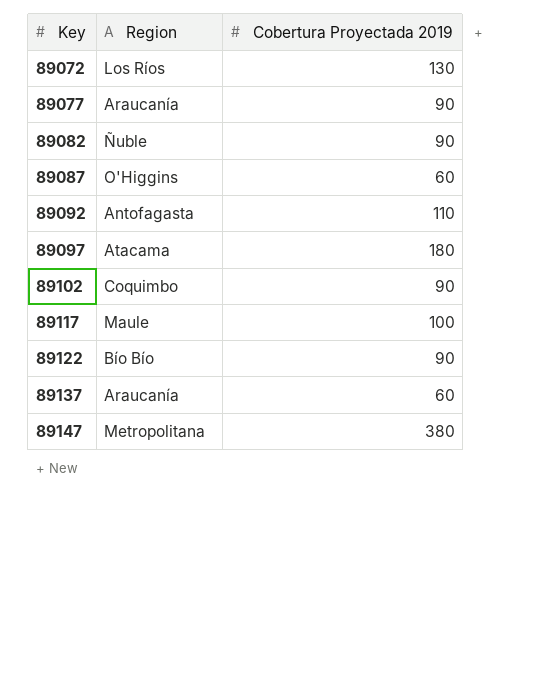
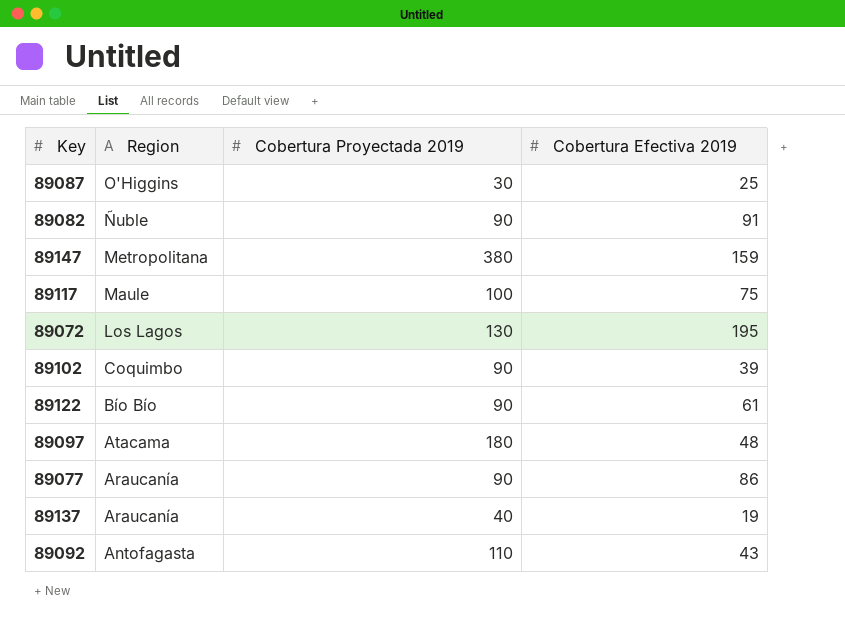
row order: Key ascending -> Region descending
column Cobertura Efectiva 2019 | position: none -> 4
89087 | Cobertura Proyectada 2019: 60 -> 30
89072 | Region: Los Ríos -> Los Lagos
89137 | Cobertura Proyectada 2019: 60 -> 40

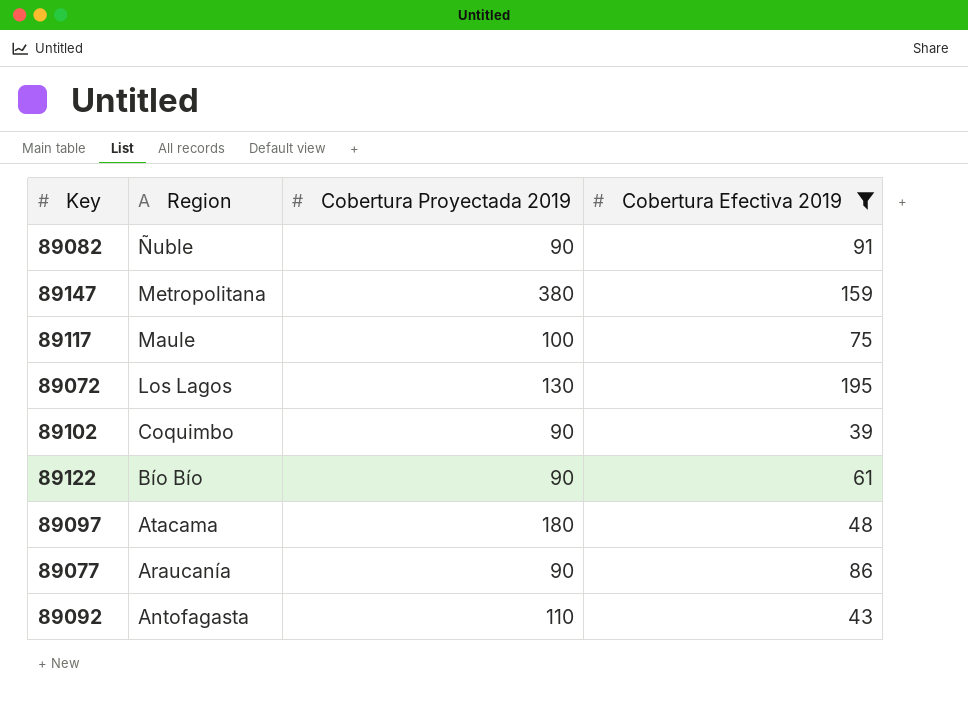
filter: none -> Cobertura Efectiva 2019 >= 39

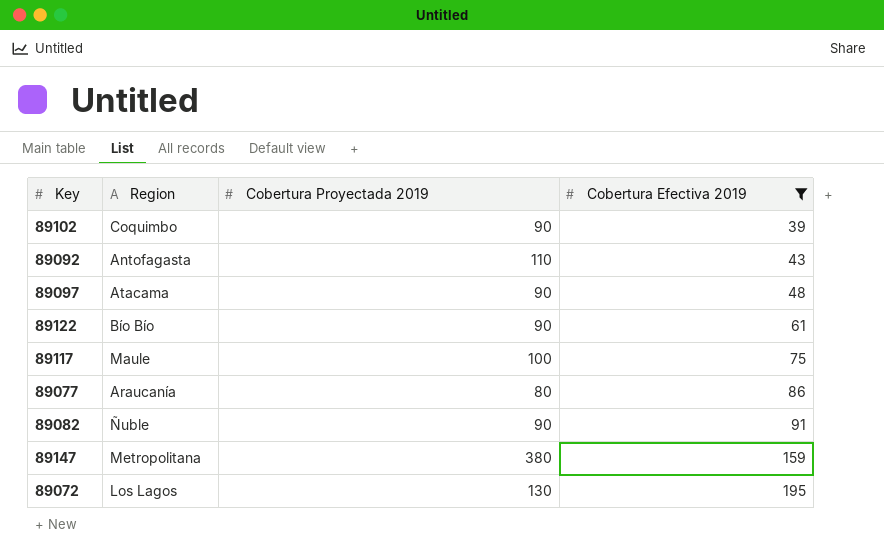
row order: Region descending -> Cobertura Efectiva 2019 ascending
89097 | Cobertura Proyectada 2019: 180 -> 90
89077 | Cobertura Proyectada 2019: 90 -> 80

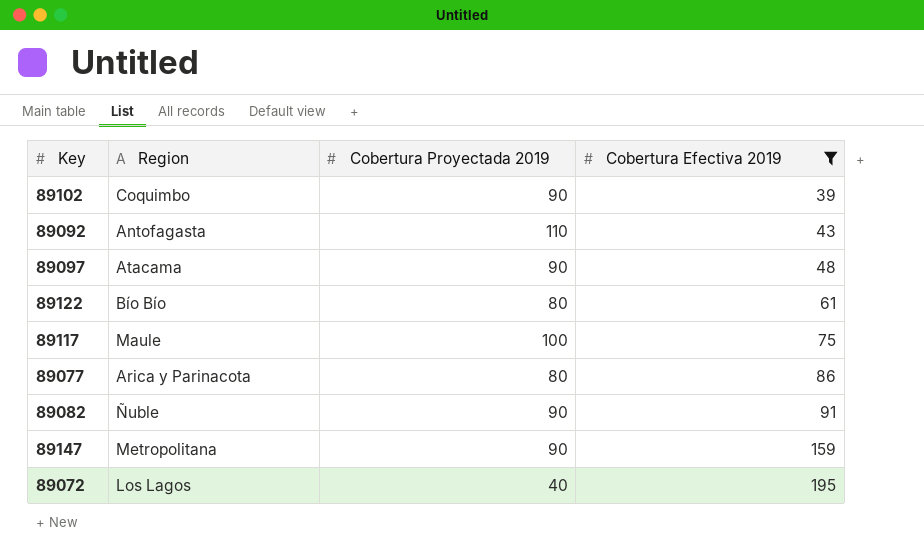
89122 | Cobertura Proyectada 2019: 90 -> 80
89077 | Region: Araucanía -> Arica y Parinacota
89147 | Cobertura Proyectada 2019: 380 -> 90
89072 | Cobertura Proyectada 2019: 130 -> 40

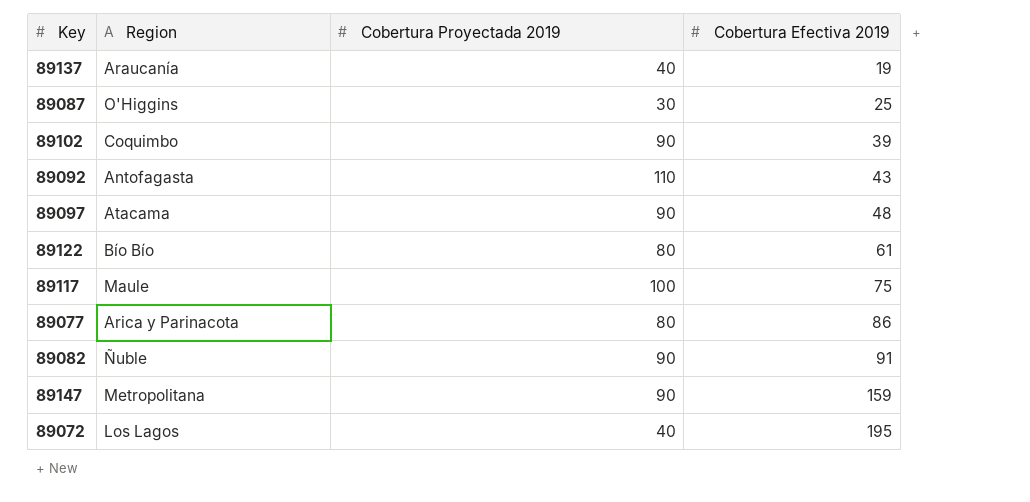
filter: Cobertura Efectiva 2019 >= 39 -> none

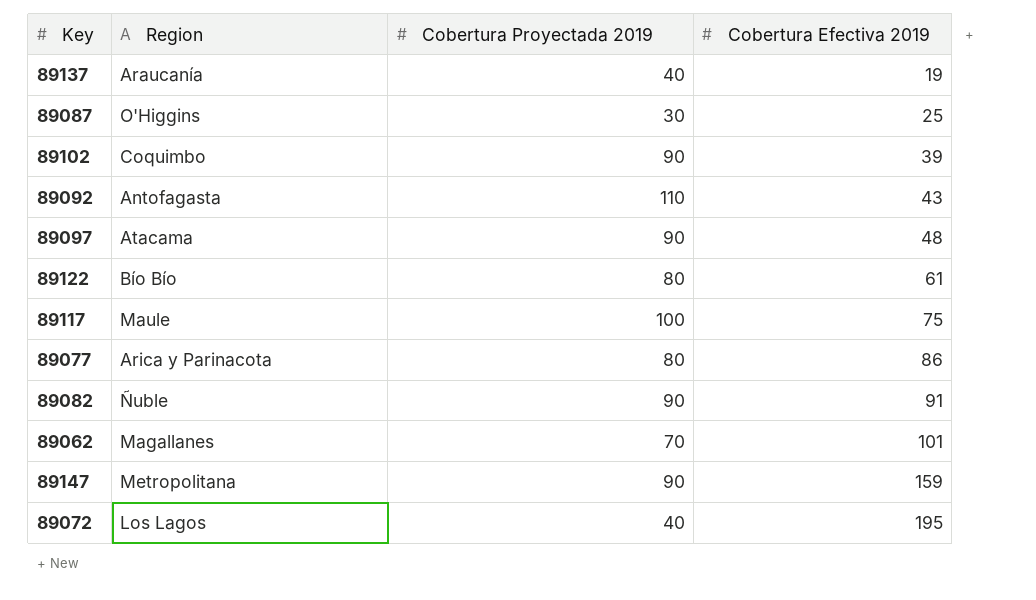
row 89062: none -> Magallanes | 70 | 101

